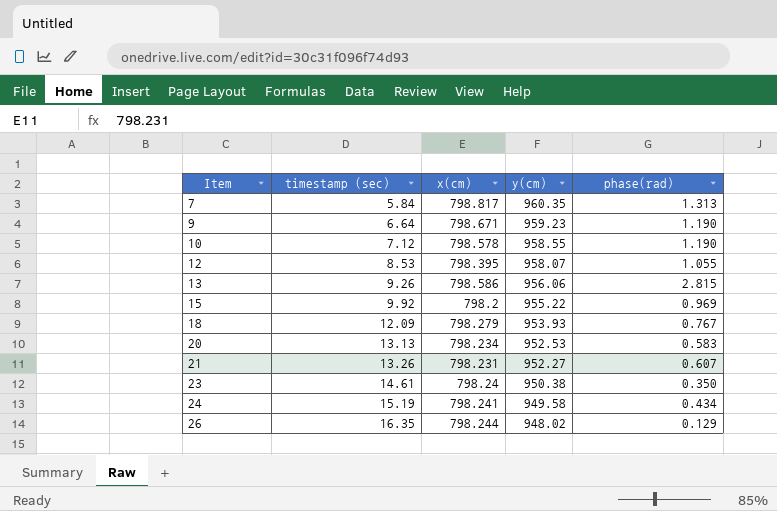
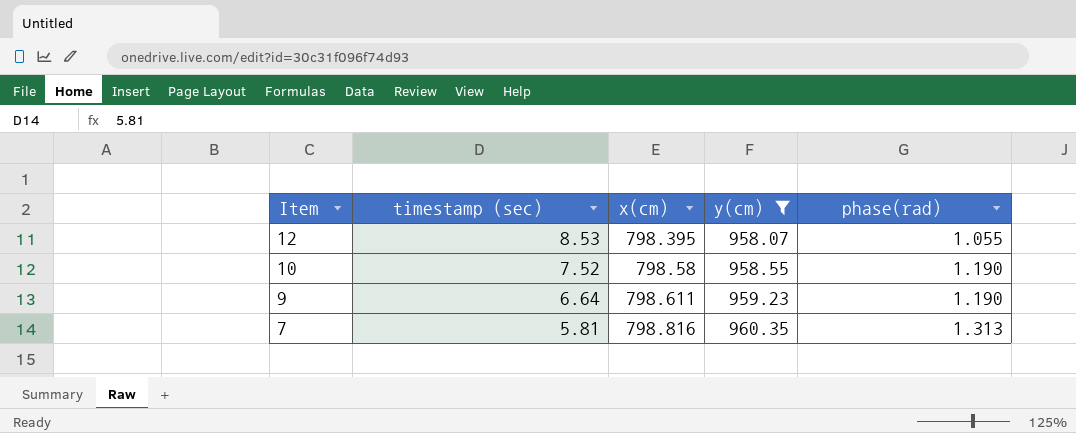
filter: none -> y(cm) >= 958.07
row order: Item ascending -> Item descending
10 | timestamp (sec): 7.12 -> 7.52
10 | x(cm): 798.578 -> 798.58
9 | x(cm): 798.671 -> 798.611
7 | timestamp (sec): 5.84 -> 5.81
7 | x(cm): 798.817 -> 798.816

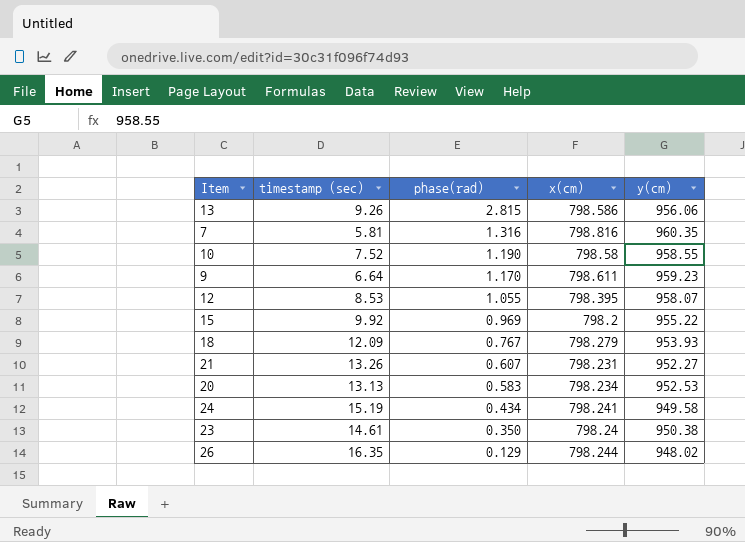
filter: y(cm) >= 958.07 -> none
row order: Item descending -> phase(rad) descending
column phase(rad) | position: 5 -> 3
7 | phase(rad): 1.313 -> 1.316
9 | phase(rad): 1.190 -> 1.170

